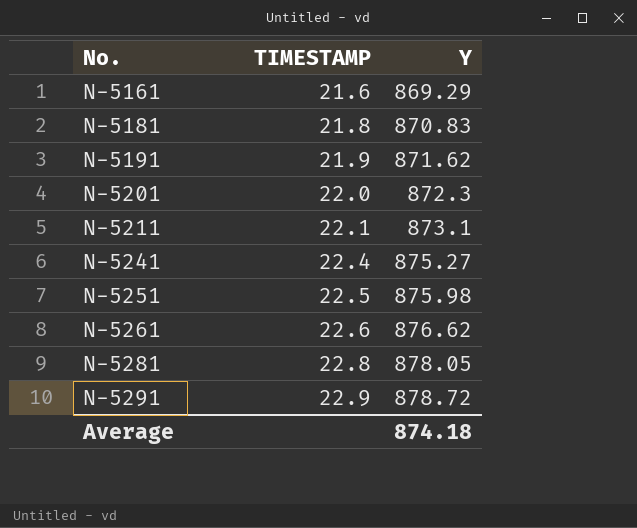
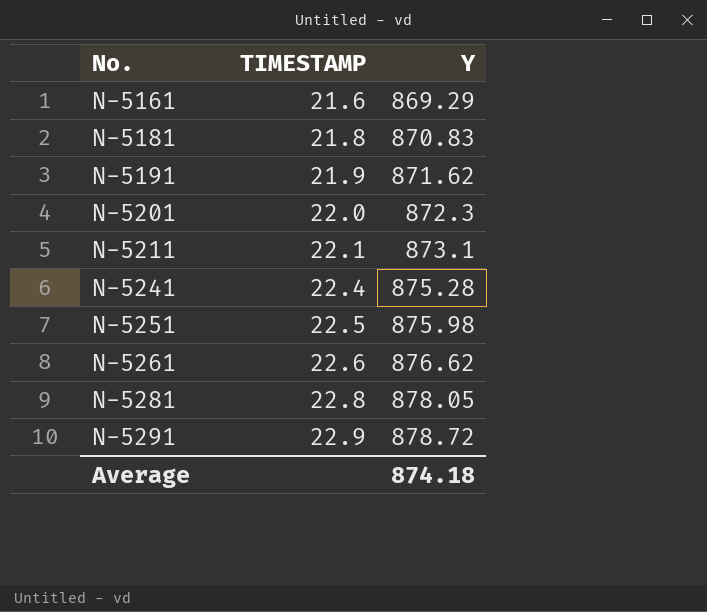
N-5241 | Y: 875.27 -> 875.28

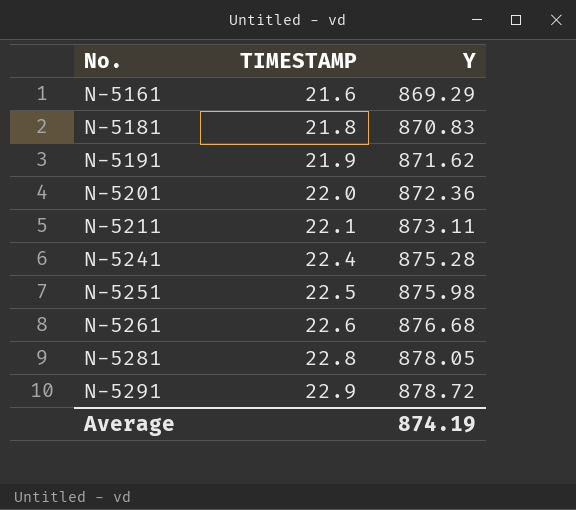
N-5201 | Y: 872.3 -> 872.36
N-5211 | Y: 873.1 -> 873.11
N-5261 | Y: 876.62 -> 876.68
Average | Y: 874.18 -> 874.19

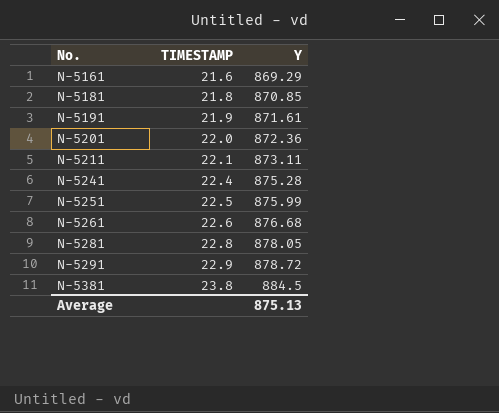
N-5181 | Y: 870.83 -> 870.85
N-5191 | Y: 871.62 -> 871.61
N-5251 | Y: 875.98 -> 875.99
row N-5381: none -> 23.8 | 884.5
Average | Y: 874.19 -> 875.13

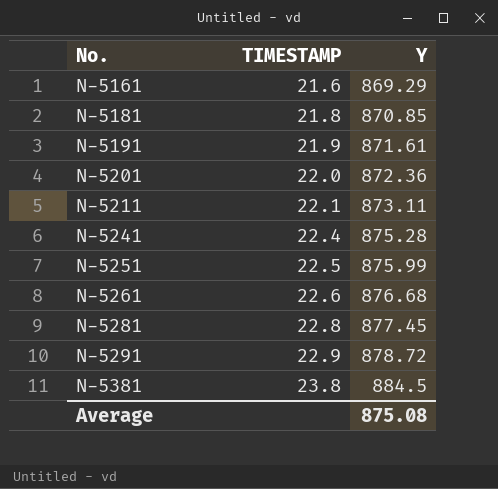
N-5281 | Y: 878.05 -> 877.45
Average | Y: 875.13 -> 875.08

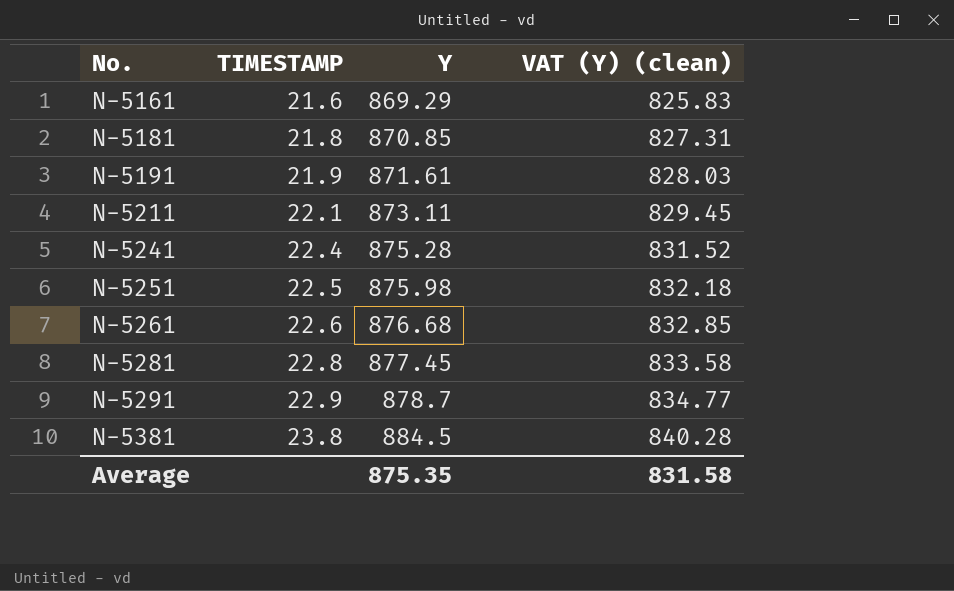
column VAT (Y) (clean) | formula: none -> [Y] * 0.95
row N-5201: 22.0 | 872.36 -> none
N-5251 | Y: 875.99 -> 875.98
N-5291 | Y: 878.72 -> 878.7
Average | Y: 875.08 -> 875.35

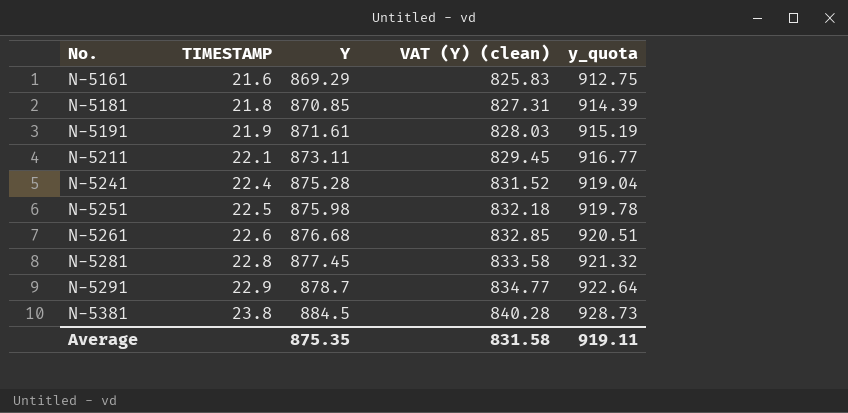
column y_quota | formula: none -> [Y] * 1.05

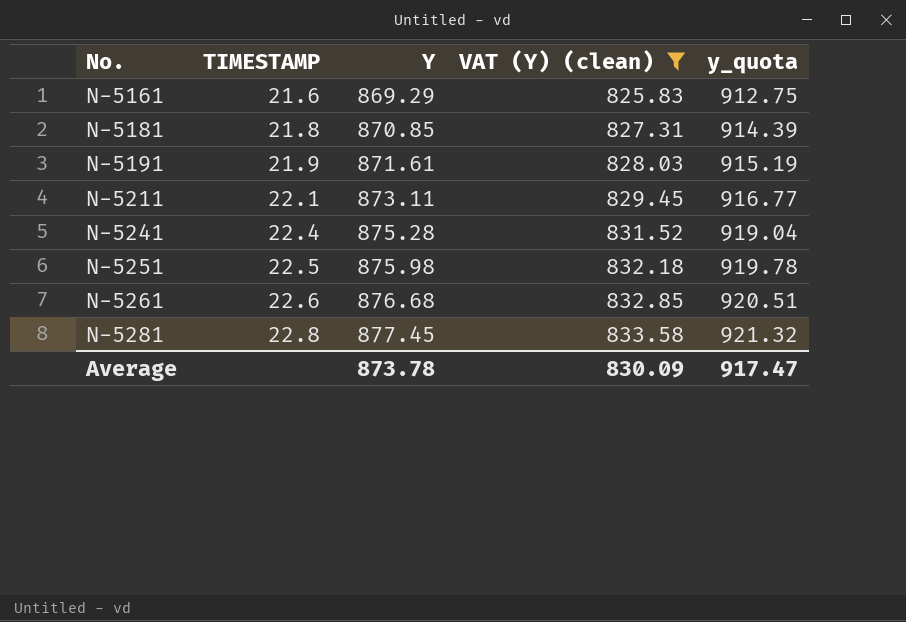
filter: none -> VAT (Y) (clean) <= 833.58
Average | Y: 875.35 -> 873.78
Average | VAT (Y) (clean): 831.58 -> 830.09
Average | y_quota: 919.11 -> 917.47

